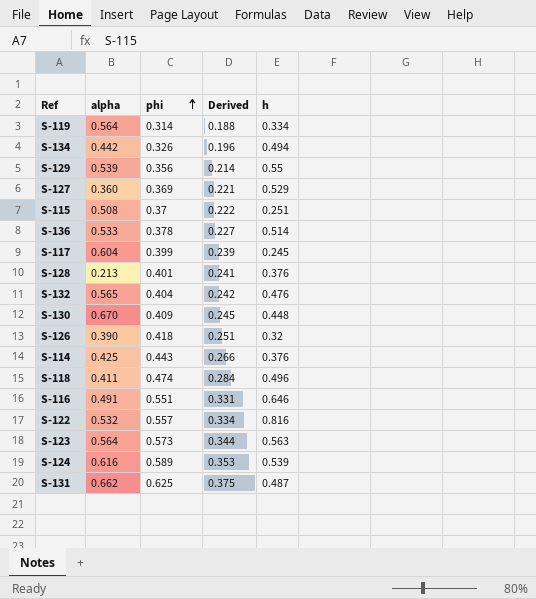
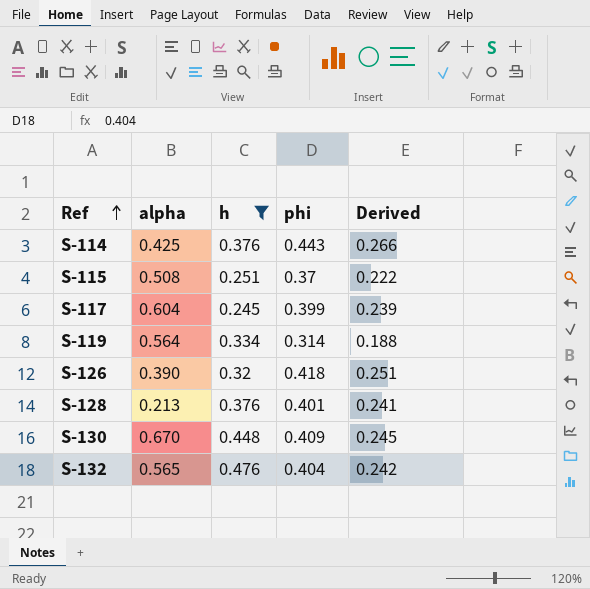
filter: none -> h <= 0.476
row order: phi ascending -> Ref ascending
column h | position: 5 -> 3

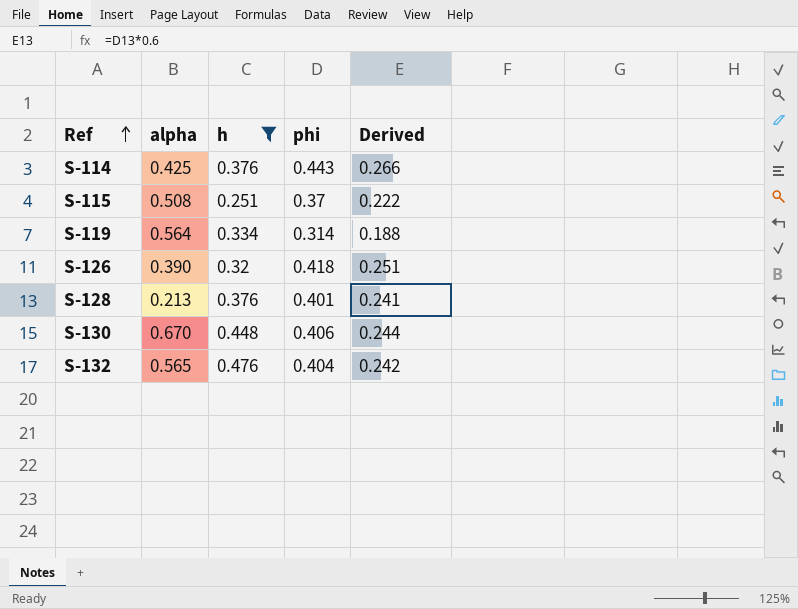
row S-117: 0.604 | 0.245 | 0.399 | 0.239 -> none
S-130 | phi: 0.409 -> 0.406
S-130 | Derived: 0.245 -> 0.244

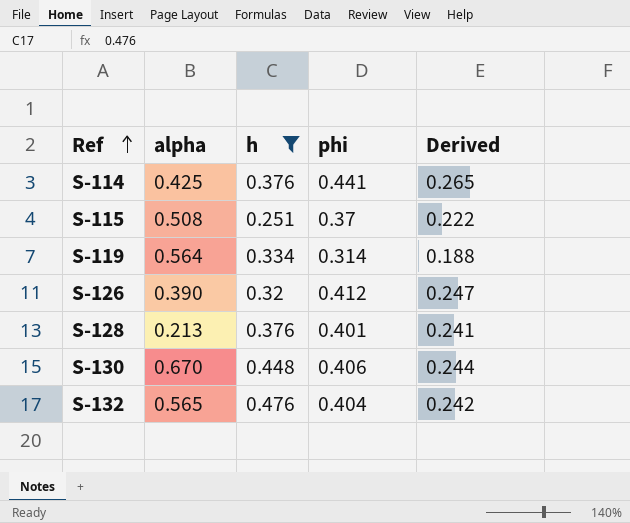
S-114 | phi: 0.443 -> 0.441
S-114 | Derived: 0.266 -> 0.265
S-126 | phi: 0.418 -> 0.412
S-126 | Derived: 0.251 -> 0.247

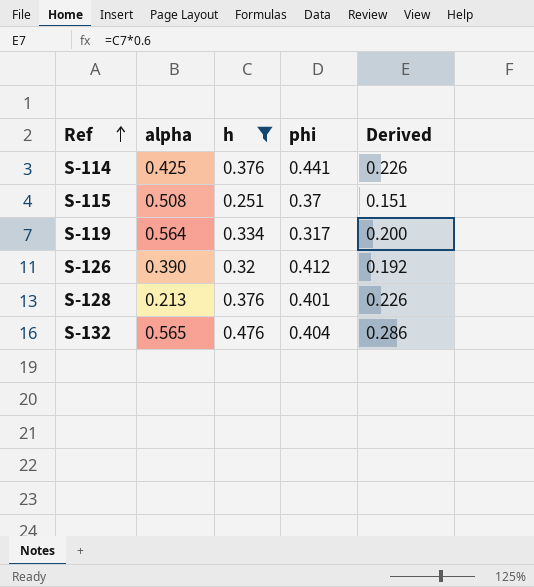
column Derived | formula: [phi] * 0.6 -> [h] * 0.6
row S-130: 0.670 | 0.448 | 0.406 | 0.244 -> none
S-119 | phi: 0.314 -> 0.317

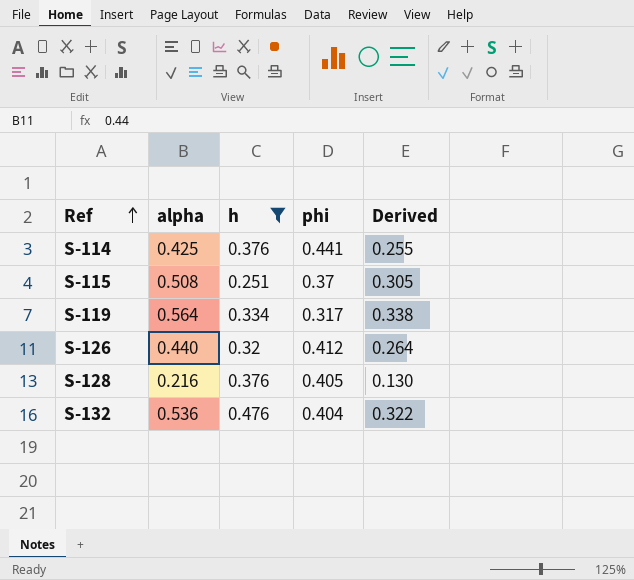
column Derived | formula: [h] * 0.6 -> [alpha] * 0.6
S-126 | alpha: 0.390 -> 0.440
S-128 | alpha: 0.213 -> 0.216
S-128 | phi: 0.401 -> 0.405
S-132 | alpha: 0.565 -> 0.536

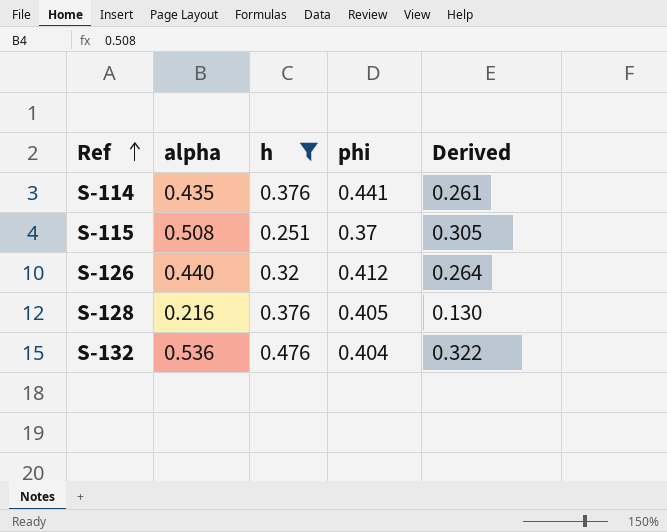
row S-119: 0.564 | 0.334 | 0.317 | 0.338 -> none
S-114 | alpha: 0.425 -> 0.435
S-114 | Derived: 0.255 -> 0.261

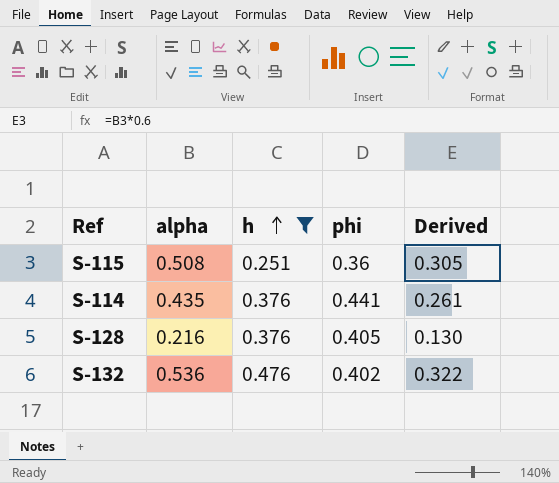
row order: Ref ascending -> h ascending
row S-126: 0.440 | 0.32 | 0.412 | 0.264 -> none
S-115 | phi: 0.37 -> 0.36
S-132 | phi: 0.404 -> 0.402

